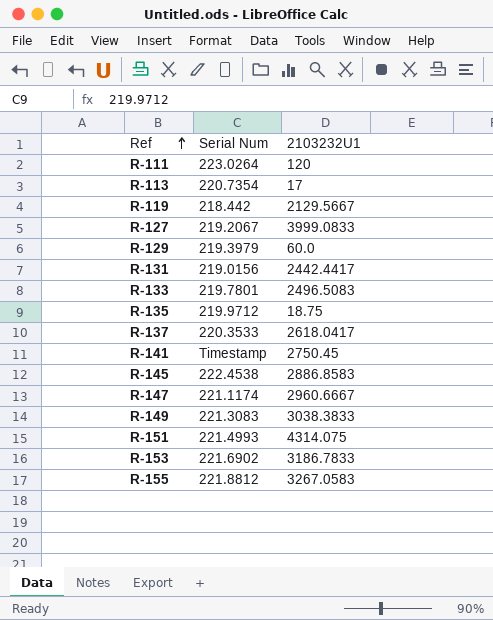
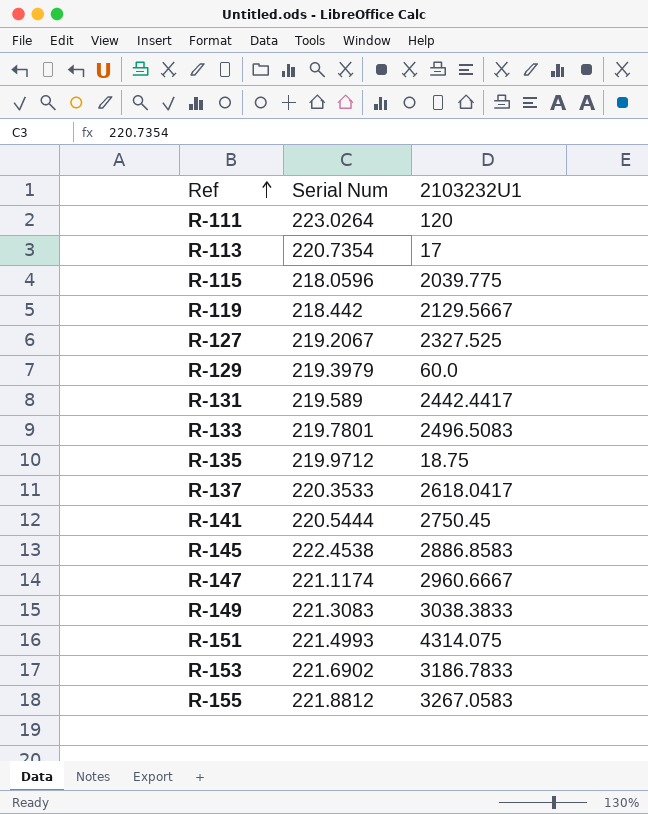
row R-115: none -> 218.0596 | 2039.775
R-127 | 2103232U1: 3999.0833 -> 2327.525
R-131 | Serial Num: 219.0156 -> 219.589
R-141 | Serial Num: Timestamp -> 220.5444

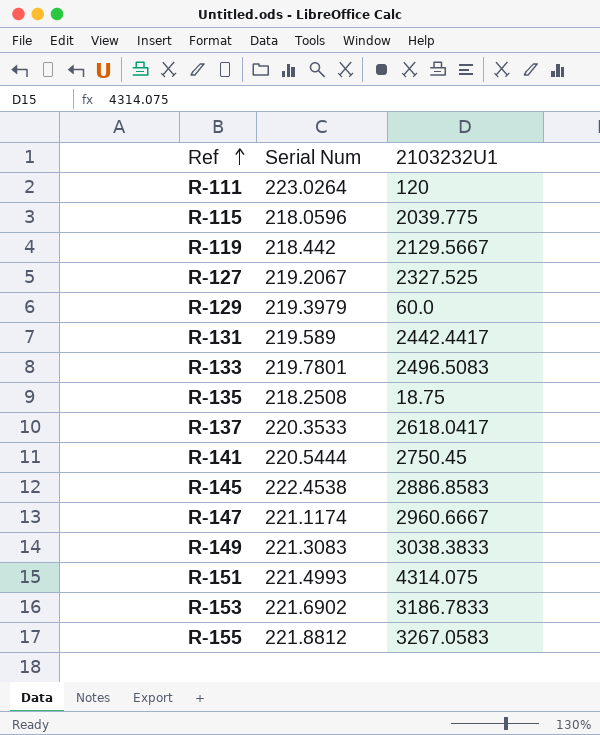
row R-113: 220.7354 | 17 -> none
R-135 | Serial Num: 219.9712 -> 218.2508

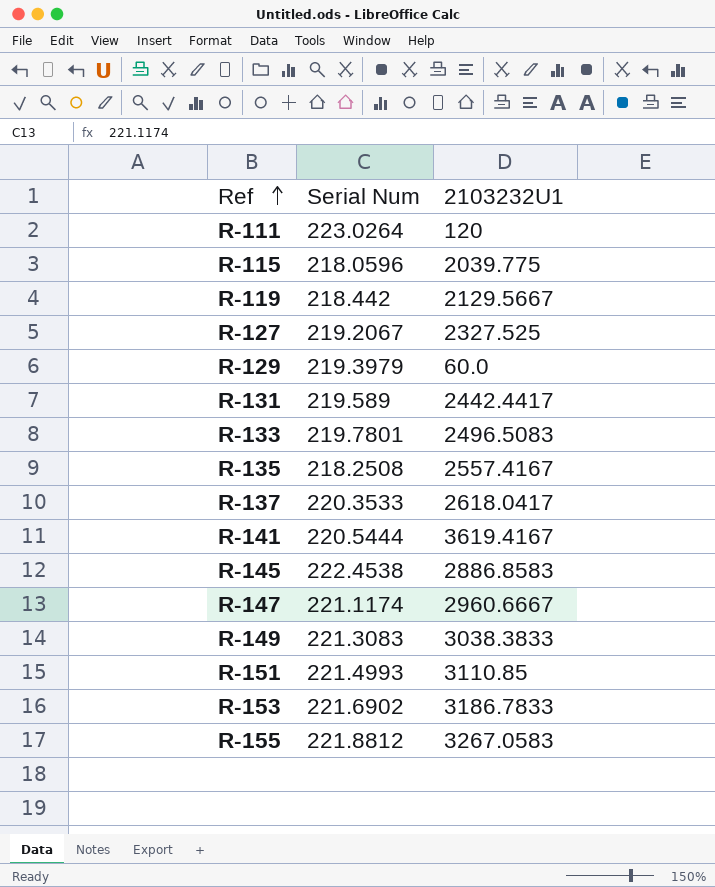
R-135 | 2103232U1: 18.75 -> 2557.4167
R-141 | 2103232U1: 2750.45 -> 3619.4167
R-151 | 2103232U1: 4314.075 -> 3110.85

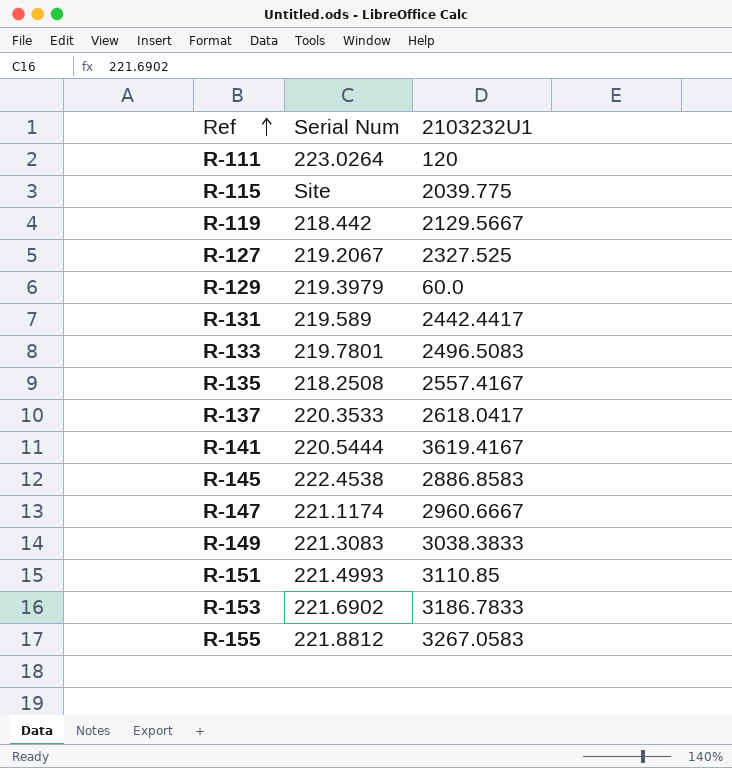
R-115 | Serial Num: 218.0596 -> Site

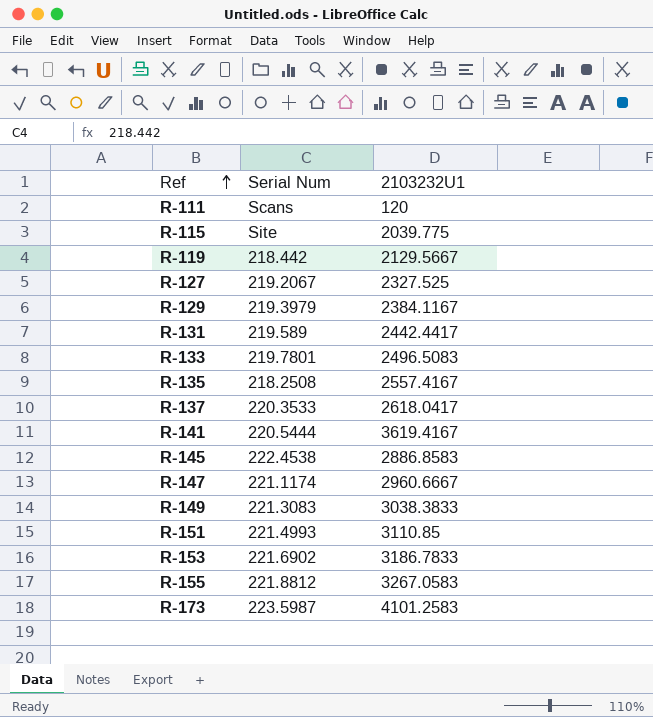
R-111 | Serial Num: 223.0264 -> Scans
R-129 | 2103232U1: 60.0 -> 2384.1167
row R-173: none -> 223.5987 | 4101.2583

